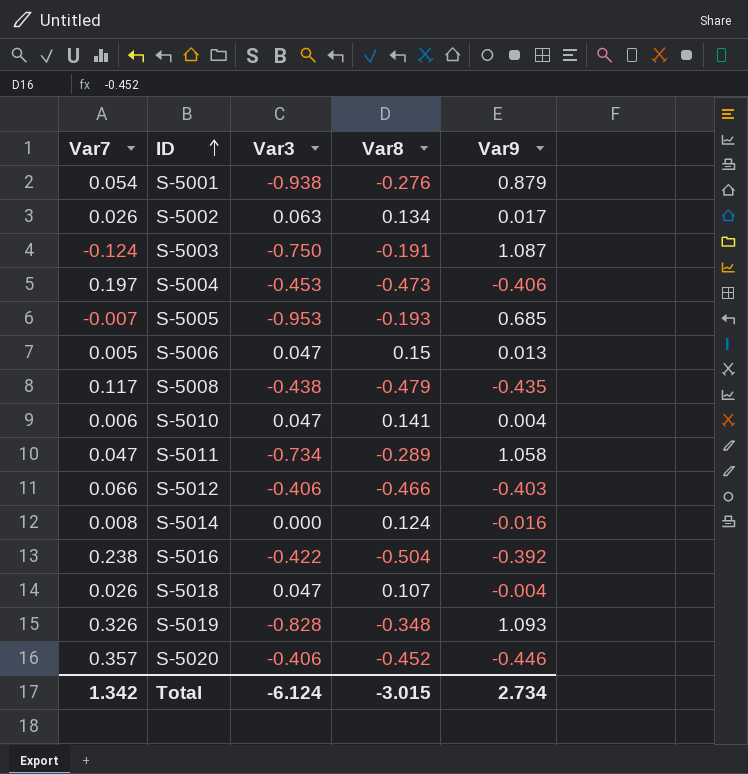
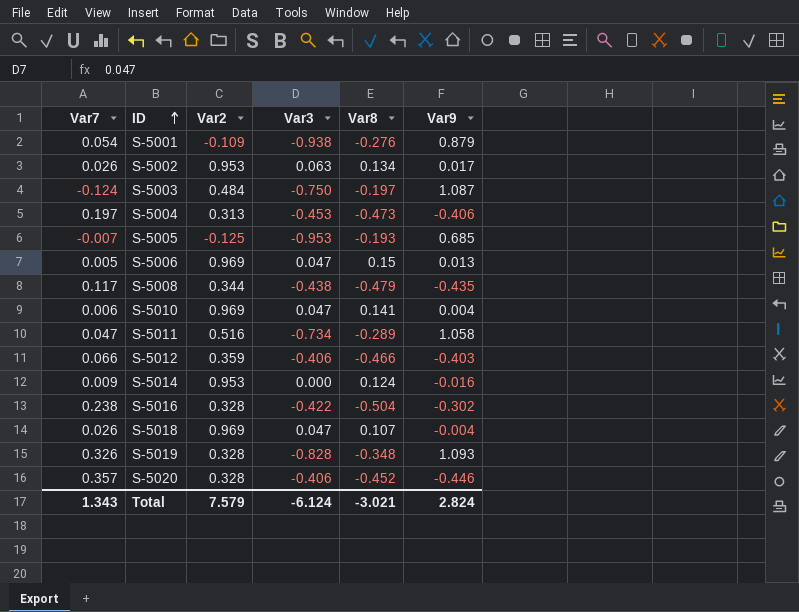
column Var2 | position: none -> 3
S-5003 | Var8: -0.191 -> -0.197
S-5014 | Var7: 0.008 -> 0.009
S-5016 | Var9: -0.392 -> -0.302
Total | Var7: 1.342 -> 1.343
Total | Var8: -3.015 -> -3.021
Total | Var9: 2.734 -> 2.824

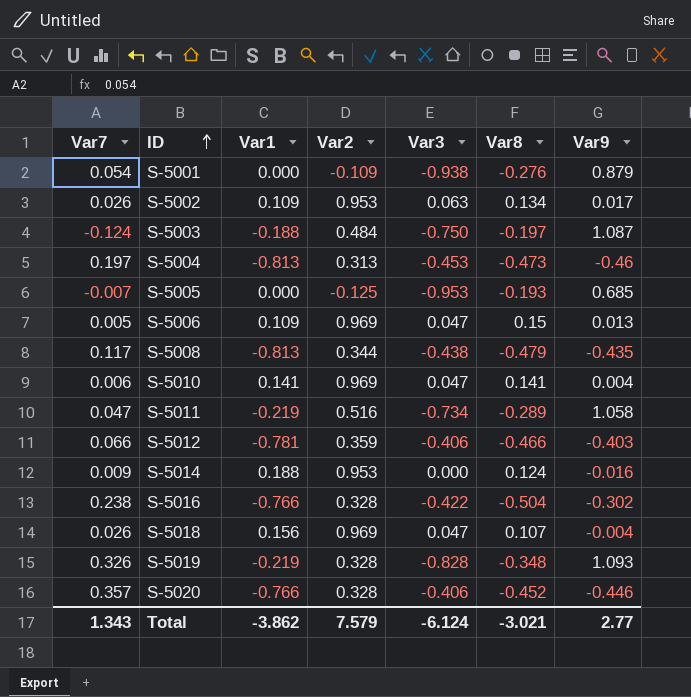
column Var1 | position: none -> 3
S-5004 | Var9: -0.406 -> -0.46
Total | Var9: 2.824 -> 2.77

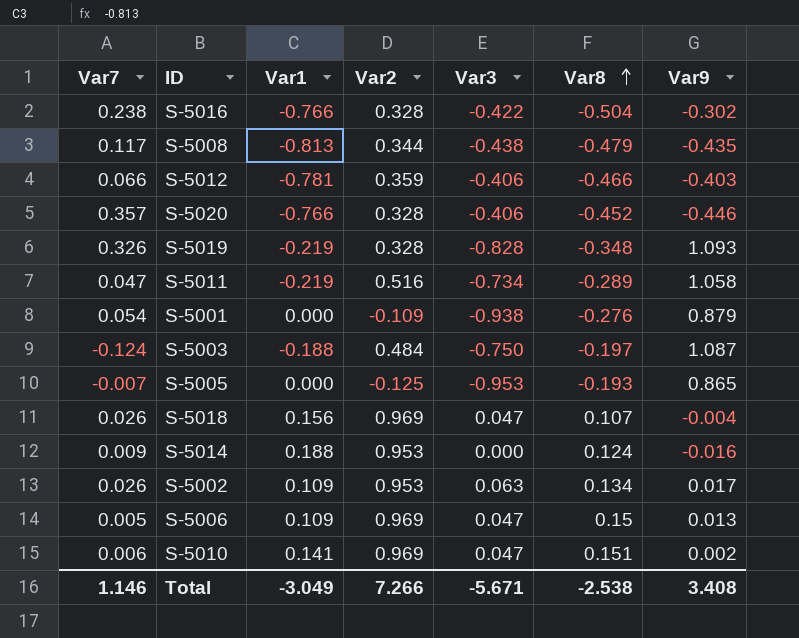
row order: ID ascending -> Var8 ascending
row S-5004: 0.197 | -0.813 | 0.313 | -0.453 | -0.473 | -0.46 -> none
S-5005 | Var9: 0.685 -> 0.865
S-5010 | Var8: 0.141 -> 0.151
S-5010 | Var9: 0.004 -> 0.002
Total | Var7: 1.343 -> 1.146
Total | Var1: -3.862 -> -3.049
Total | Var2: 7.579 -> 7.266
Total | Var3: -6.124 -> -5.671
Total | Var8: -3.021 -> -2.538
Total | Var9: 2.77 -> 3.408

